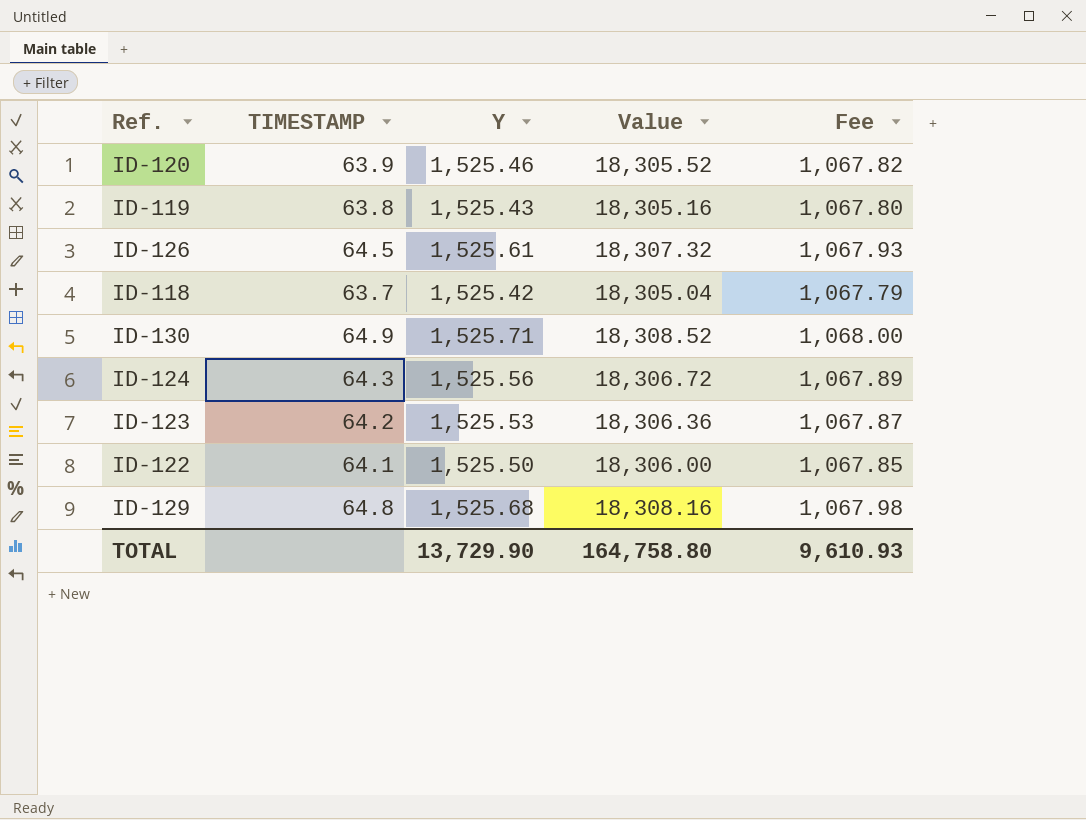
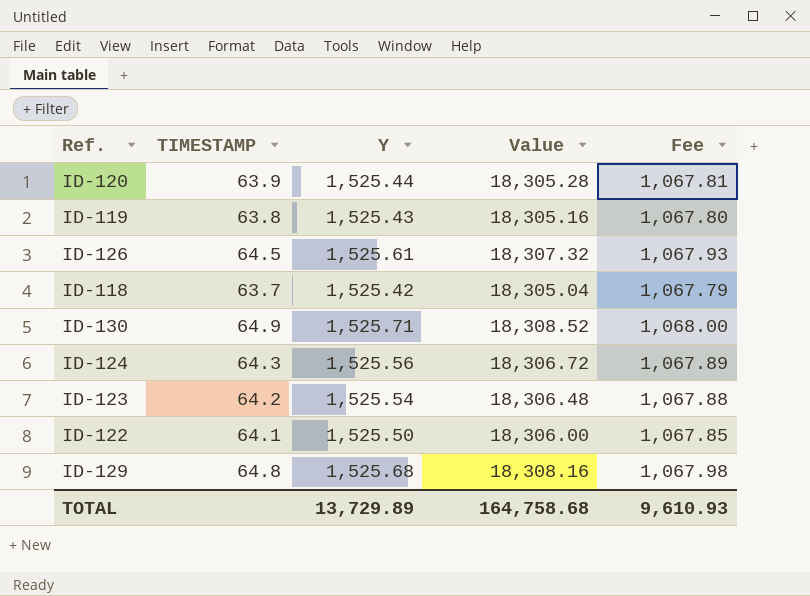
ID-120 | Y: 1,525.46 -> 1,525.44
ID-120 | Value: 18,305.52 -> 18,305.28
ID-120 | Fee: 1,067.82 -> 1,067.81
ID-123 | Y: 1,525.53 -> 1,525.54
ID-123 | Value: 18,306.36 -> 18,306.48
ID-123 | Fee: 1,067.87 -> 1,067.88
TOTAL | Y: 13,729.90 -> 13,729.89
TOTAL | Value: 164,758.80 -> 164,758.68

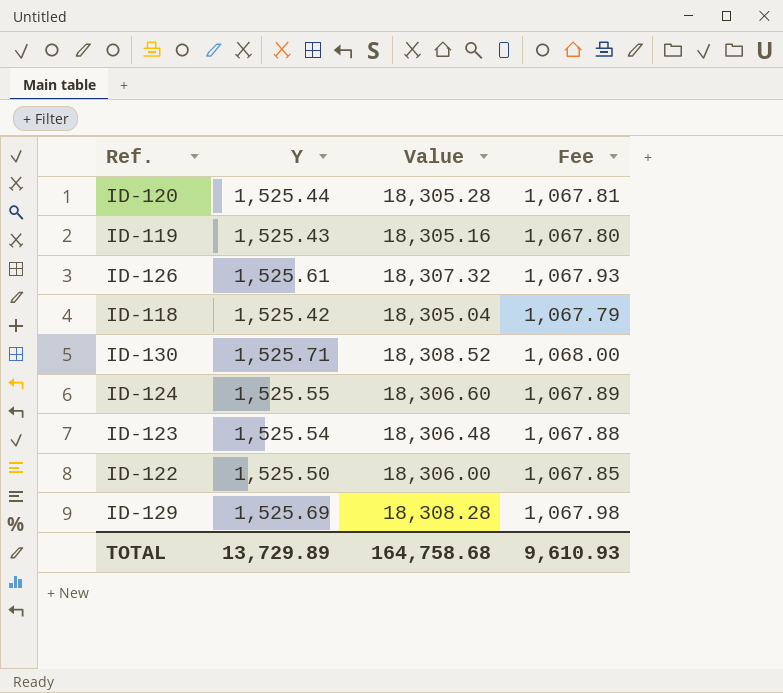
column TIMESTAMP | position: 2 -> none
ID-124 | Y: 1,525.56 -> 1,525.55
ID-124 | Value: 18,306.72 -> 18,306.60
ID-129 | Y: 1,525.68 -> 1,525.69
ID-129 | Value: 18,308.16 -> 18,308.28

